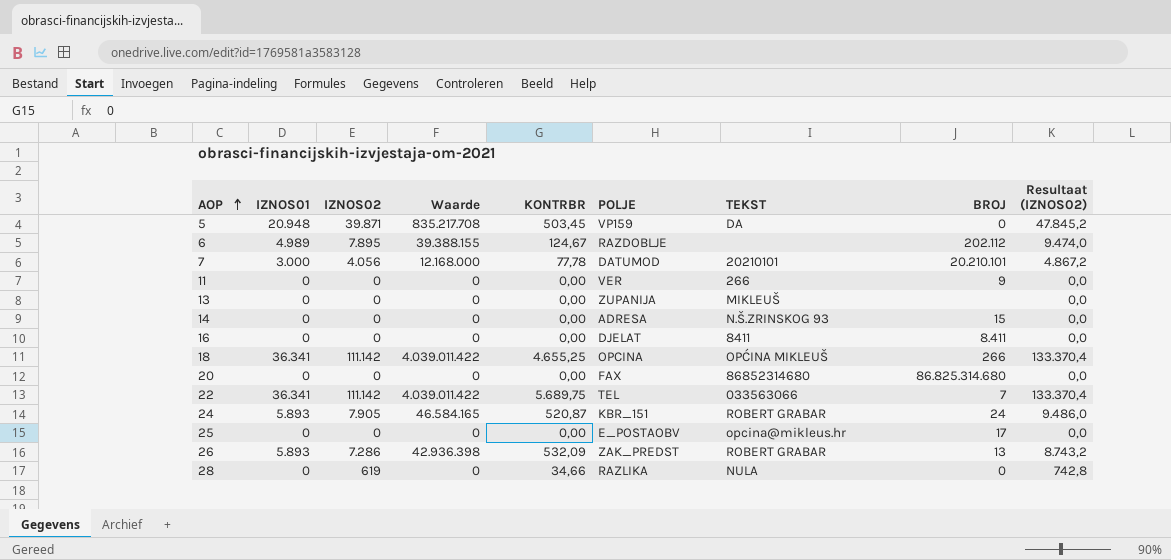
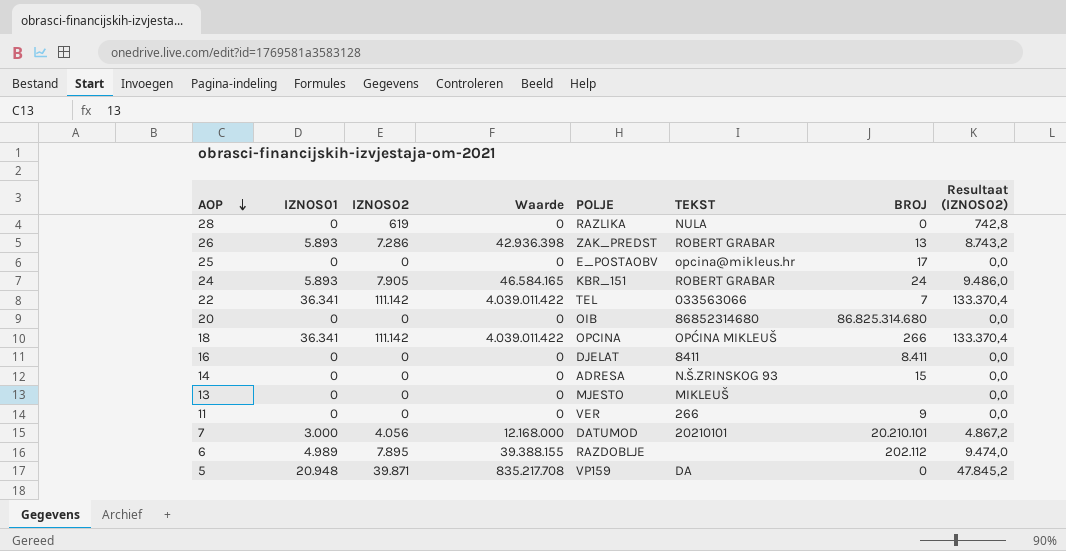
row order: AOP ascending -> AOP descending
column KONTRBR | position: 5 -> none
20 | POLJE: FAX -> OIB
13 | POLJE: ZUPANIJA -> MJESTO

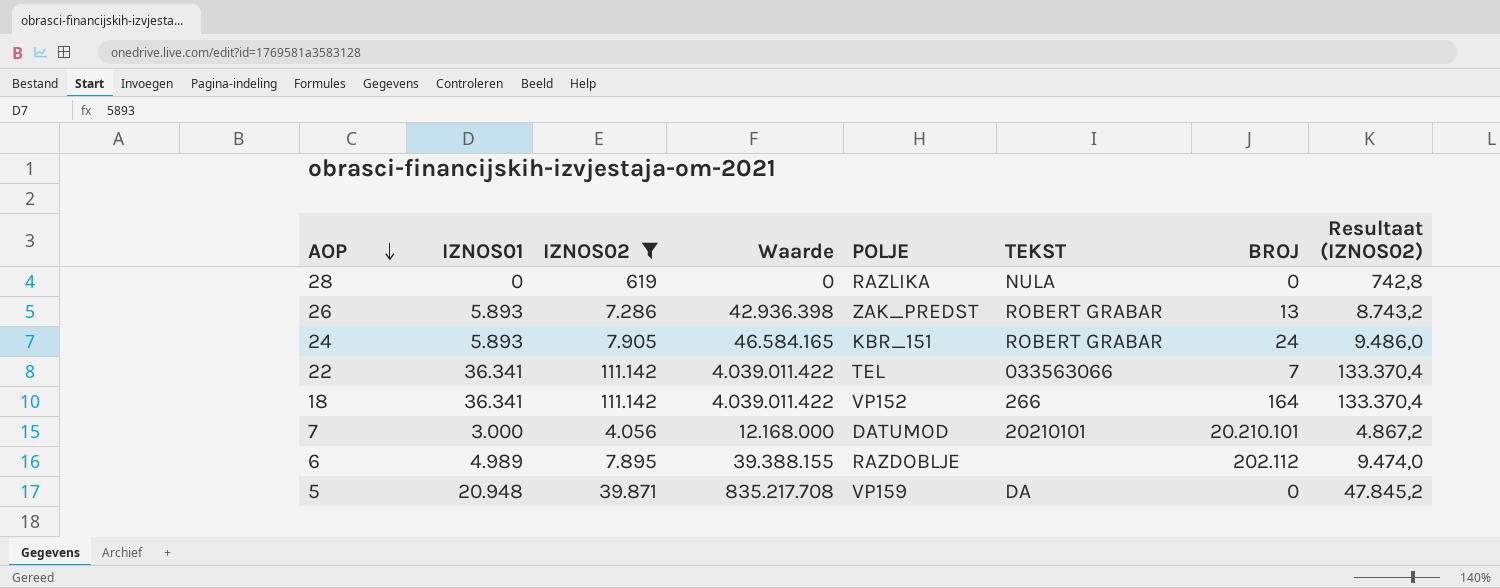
filter: none -> IZNOS02 != 0
18 | POLJE: OPCINA -> VP152
18 | TEKST: OPĆINA MIKLEUŠ -> 266
18 | BROJ: 266 -> 164

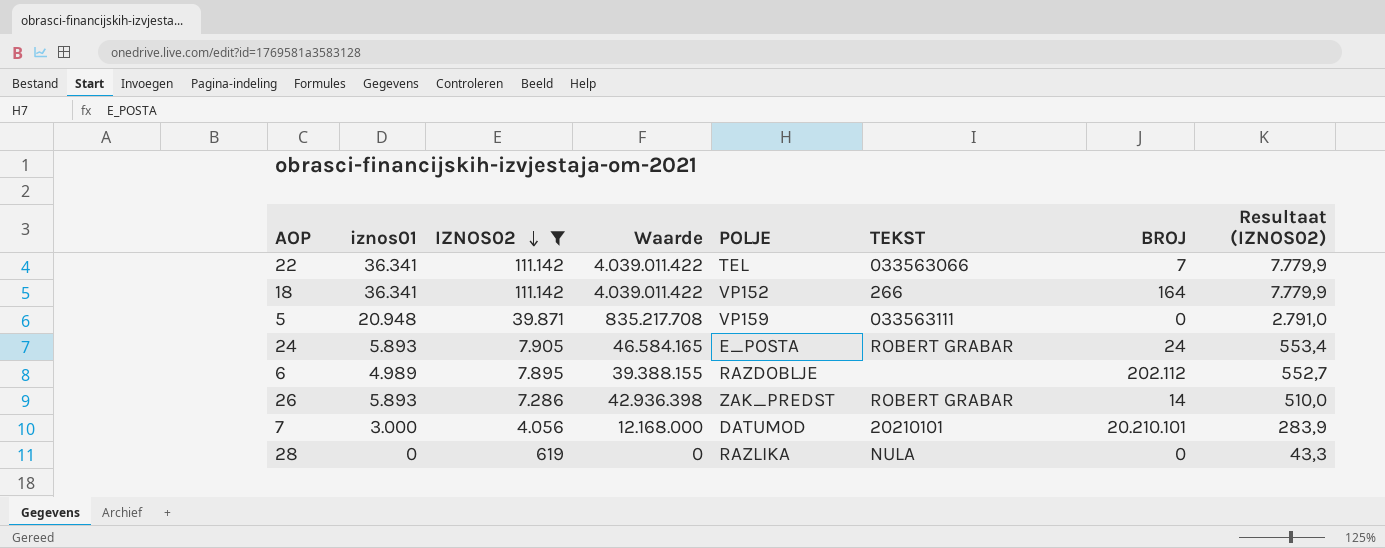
row order: AOP descending -> IZNOS02 descending
column name: IZNOS01 -> iznos01
column Resultaat (IZNOS02) | formula: [IZNOS02] * 1,2 -> [IZNOS02] * 0,07
5 | TEKST: DA -> 033563111
24 | POLJE: KBR_151 -> E_POSTA
26 | BROJ: 13 -> 14

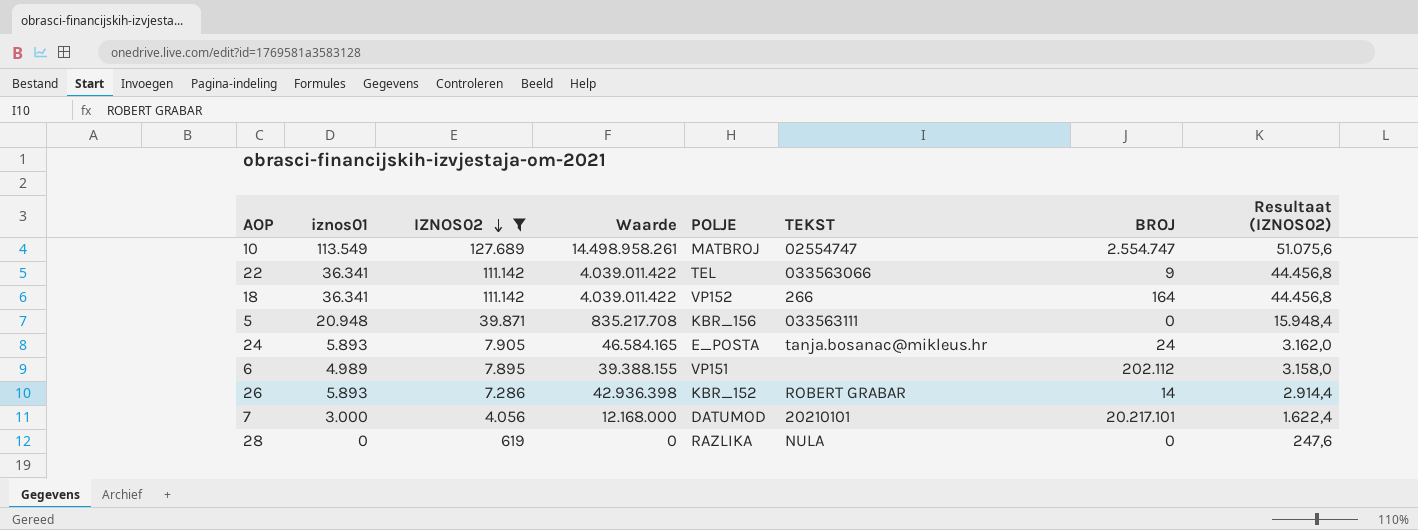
column Resultaat (IZNOS02) | formula: [IZNOS02] * 0,07 -> [IZNOS02] * 0,4
row 10: none -> 113.549 | 127.689 | 14.498.958.261 | MATBROJ | 02554747 | 2.554.747 | 51.075,6
22 | BROJ: 7 -> 9
5 | POLJE: VP159 -> KBR_156
24 | TEKST: ROBERT GRABAR -> tanja.bosanac@mikleus.hr
6 | POLJE: RAZDOBLJE -> VP151
26 | POLJE: ZAK_PREDST -> KBR_152
7 | BROJ: 20.210.101 -> 20.217.101

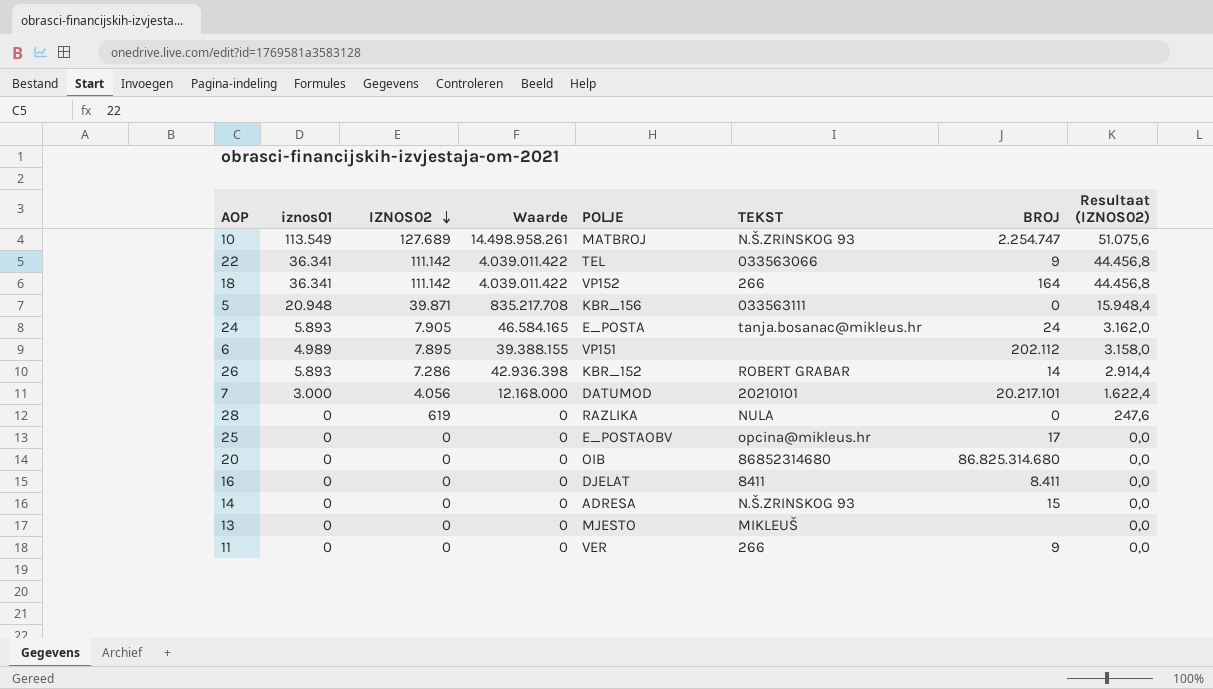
filter: IZNOS02 != 0 -> none
10 | TEKST: 02554747 -> N.Š.ZRINSKOG 93
10 | BROJ: 2.554.747 -> 2.254.747

